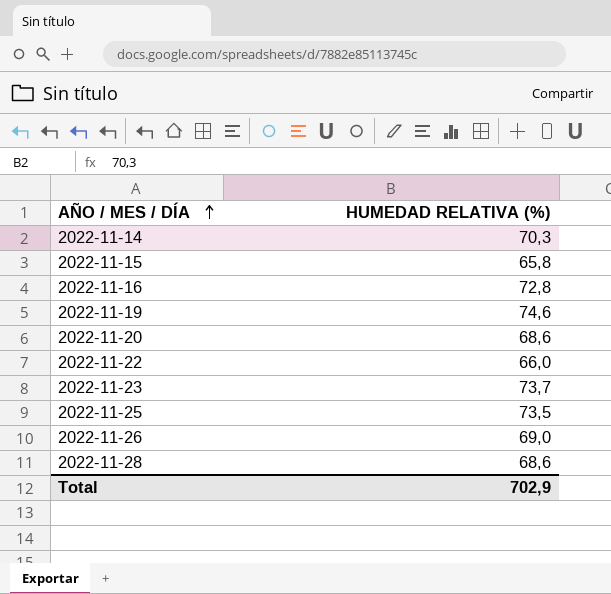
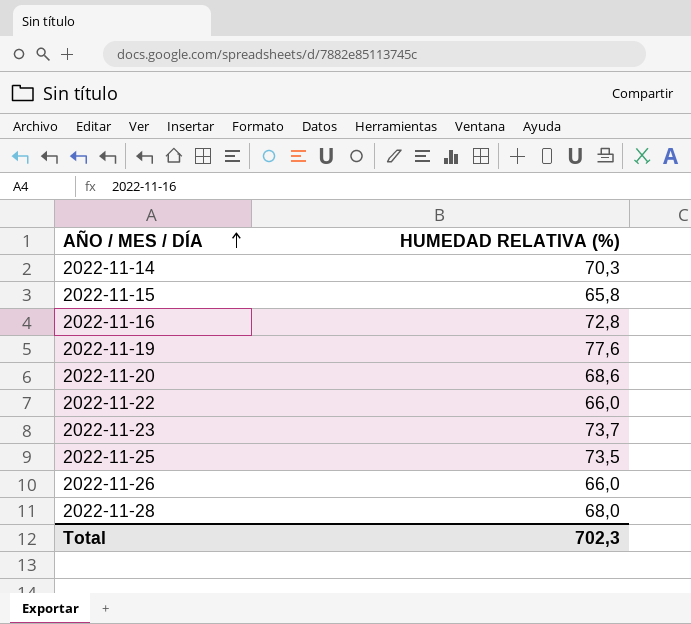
2022-11-19 | HUMEDAD RELATIVA (%): 74,6 -> 77,6
2022-11-26 | HUMEDAD RELATIVA (%): 69,0 -> 66,0
2022-11-28 | HUMEDAD RELATIVA (%): 68,6 -> 68,0
Total | HUMEDAD RELATIVA (%): 702,9 -> 702,3

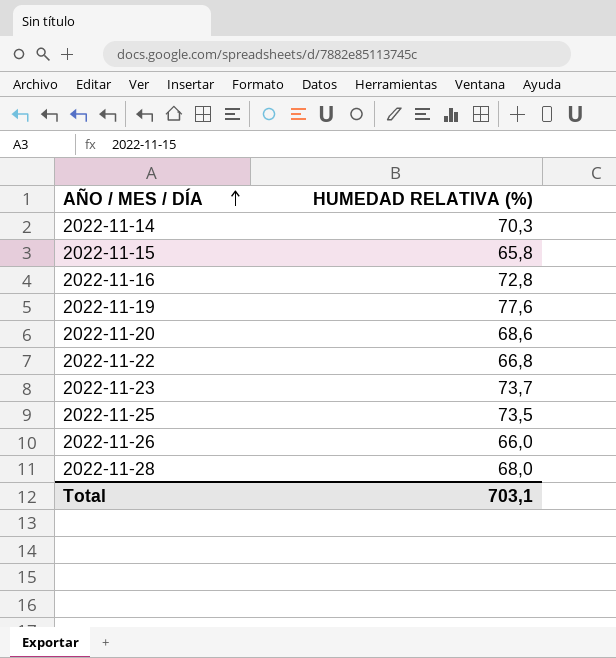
2022-11-22 | HUMEDAD RELATIVA (%): 66,0 -> 66,8
Total | HUMEDAD RELATIVA (%): 702,3 -> 703,1

